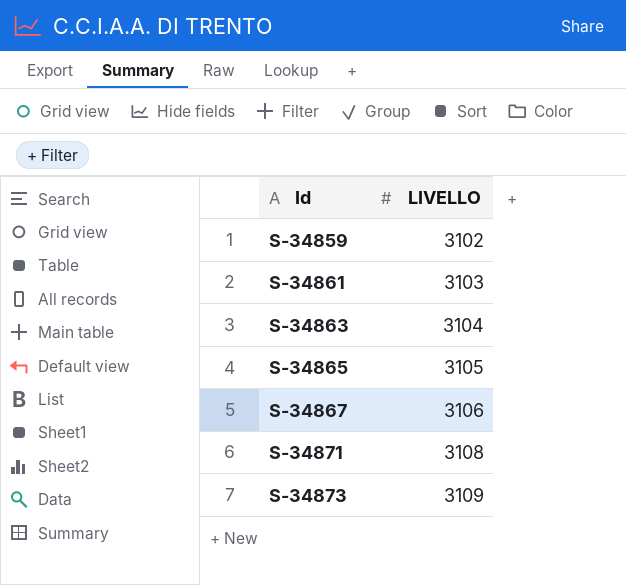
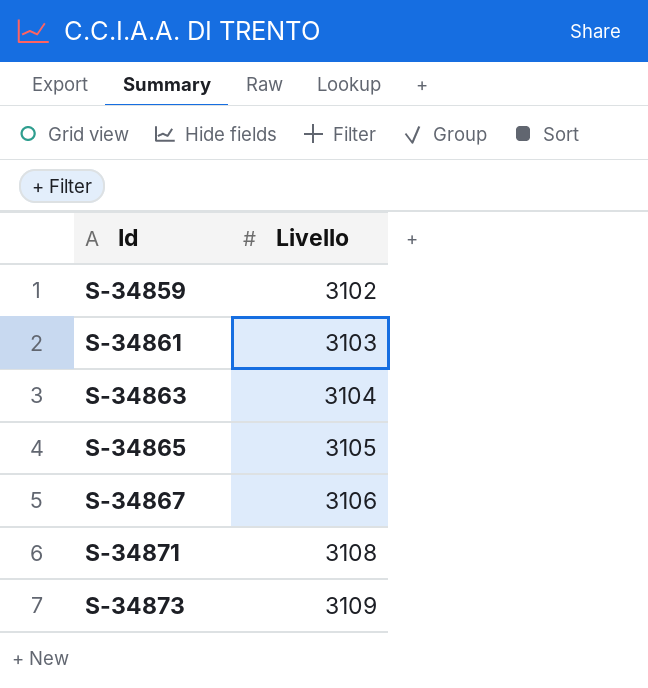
column name: LIVELLO -> Livello

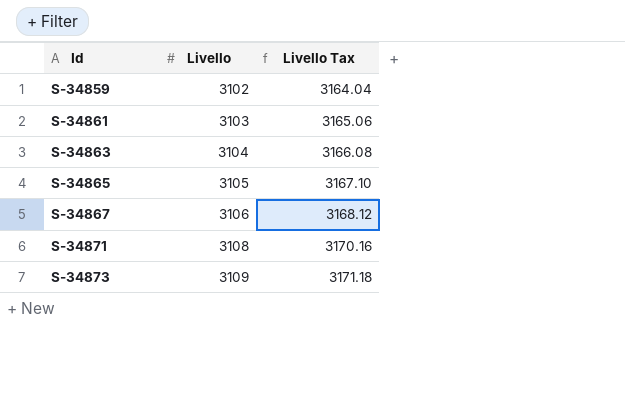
column Livello Tax | formula: none -> [Livello] * 1.02

